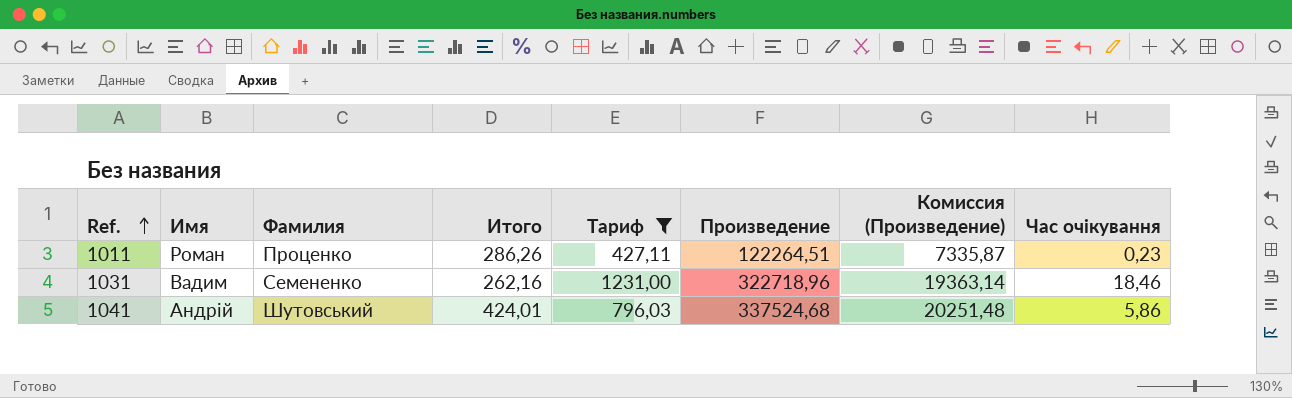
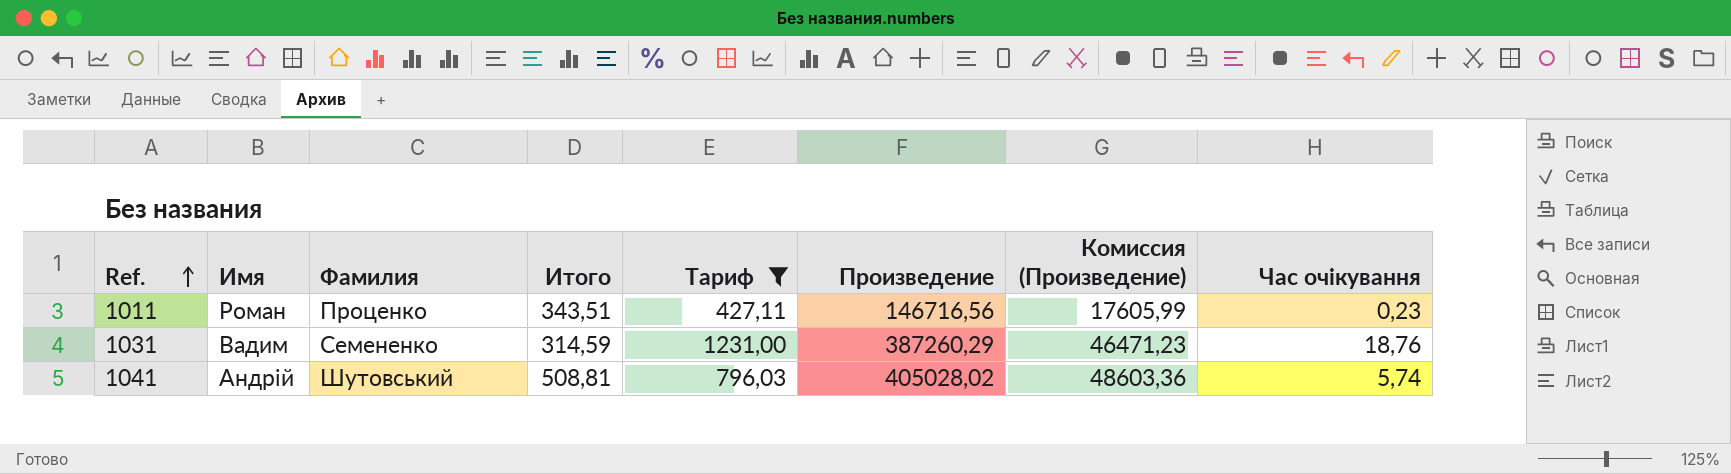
column Комиссия (Произведение) | formula: [Произведение] * 0,06 -> [Произведение] * 0,12
1011 | Итого: 286,26 -> 343,51
1011 | Произведение: 122264,51 -> 146716,56
1031 | Итого: 262,16 -> 314,59
1031 | Произведение: 322718,96 -> 387260,29
1031 | Час очікування: 18,46 -> 18,76
1041 | Итого: 424,01 -> 508,81
1041 | Произведение: 337524,68 -> 405028,02
1041 | Час очікування: 5,86 -> 5,74

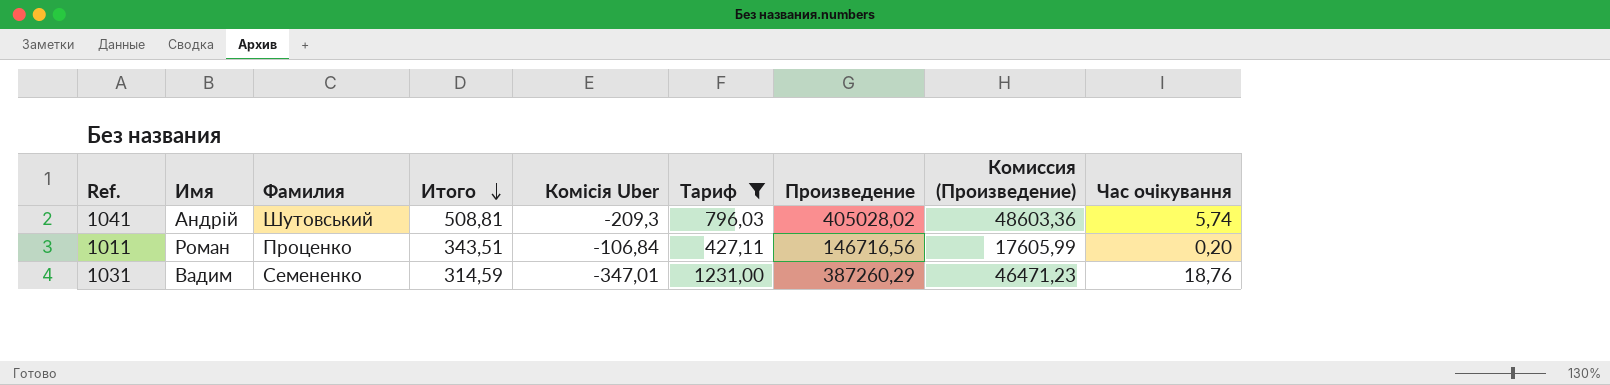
row order: Ref. ascending -> Итого descending
column Комісія Uber | position: none -> 5
1011 | Час очікування: 0,23 -> 0,20

